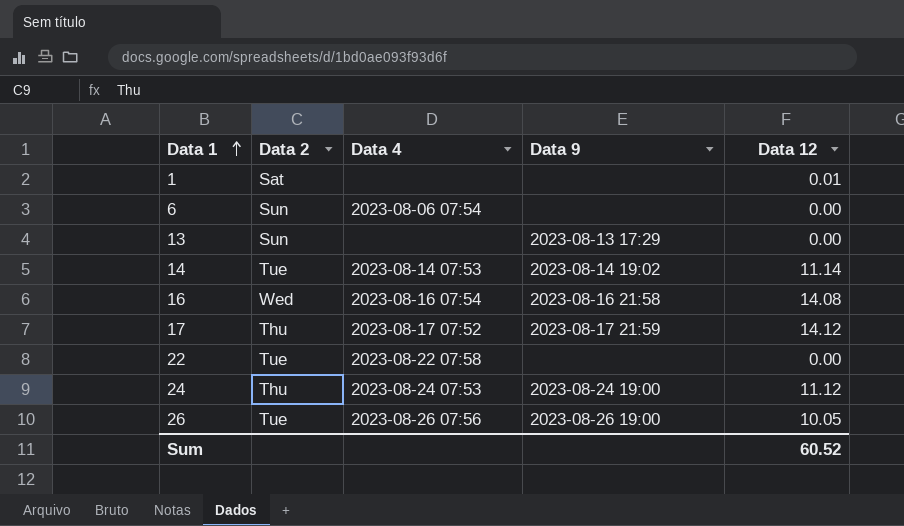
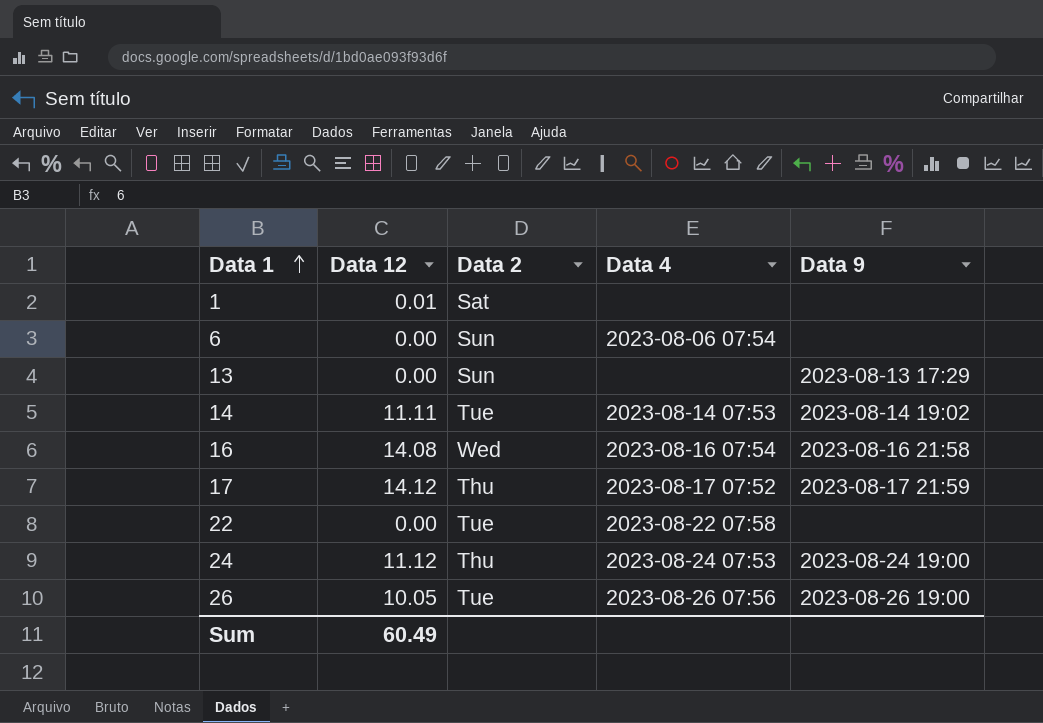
column Data 12 | position: 5 -> 2
14 | Data 12: 11.14 -> 11.11
Sum | Data 12: 60.52 -> 60.49

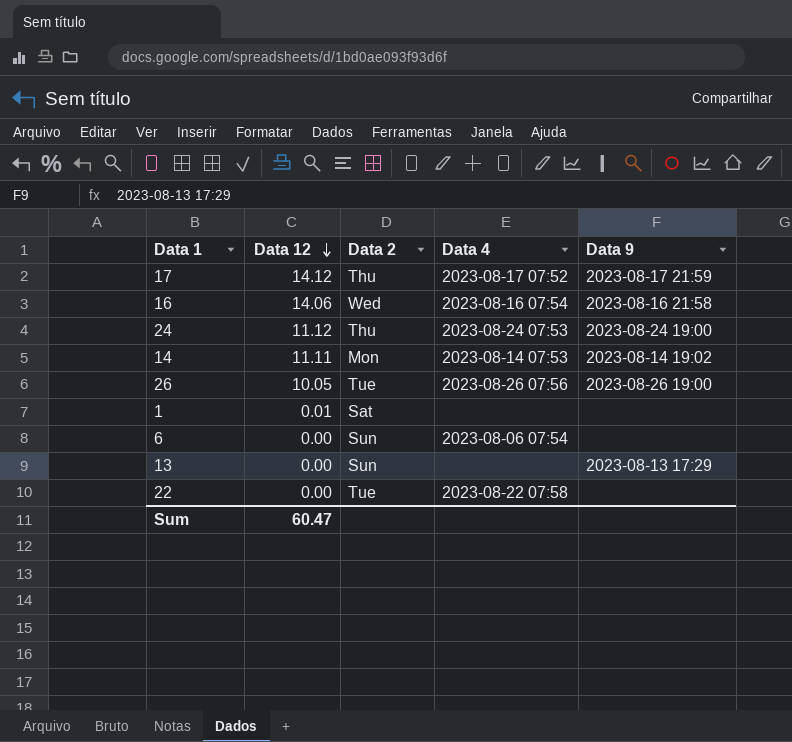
row order: Data 1 ascending -> Data 12 descending
16 | Data 12: 14.08 -> 14.06
14 | Data 2: Tue -> Mon
Sum | Data 12: 60.49 -> 60.47

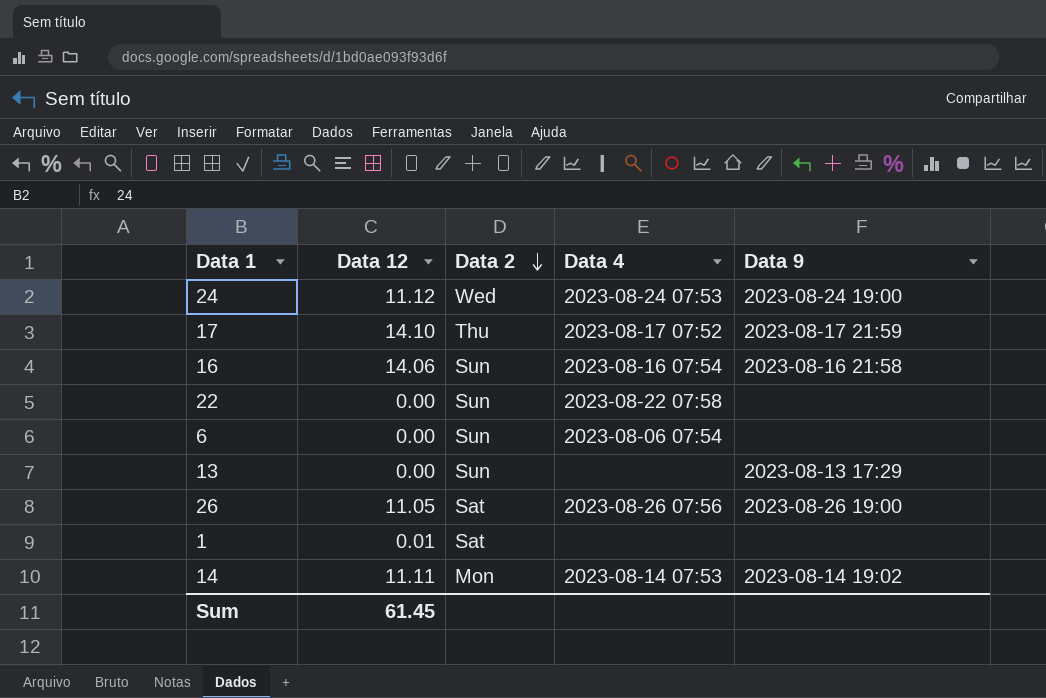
row order: Data 12 descending -> Data 2 descending
24 | Data 2: Thu -> Wed
17 | Data 12: 14.12 -> 14.10
16 | Data 2: Wed -> Sun
22 | Data 2: Tue -> Sun
26 | Data 12: 10.05 -> 11.05
26 | Data 2: Tue -> Sat
Sum | Data 12: 60.47 -> 61.45

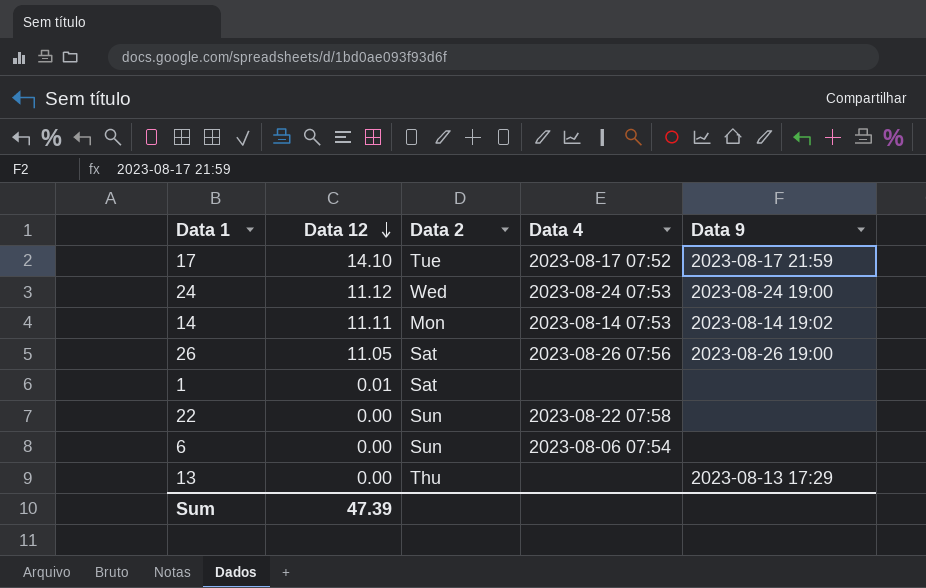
row order: Data 2 descending -> Data 12 descending
row 16: 14.06 | Sun | 2023-08-16 07:54 | 2023-08-16 21:58 -> none
17 | Data 2: Thu -> Tue
13 | Data 2: Sun -> Thu
Sum | Data 12: 61.45 -> 47.39

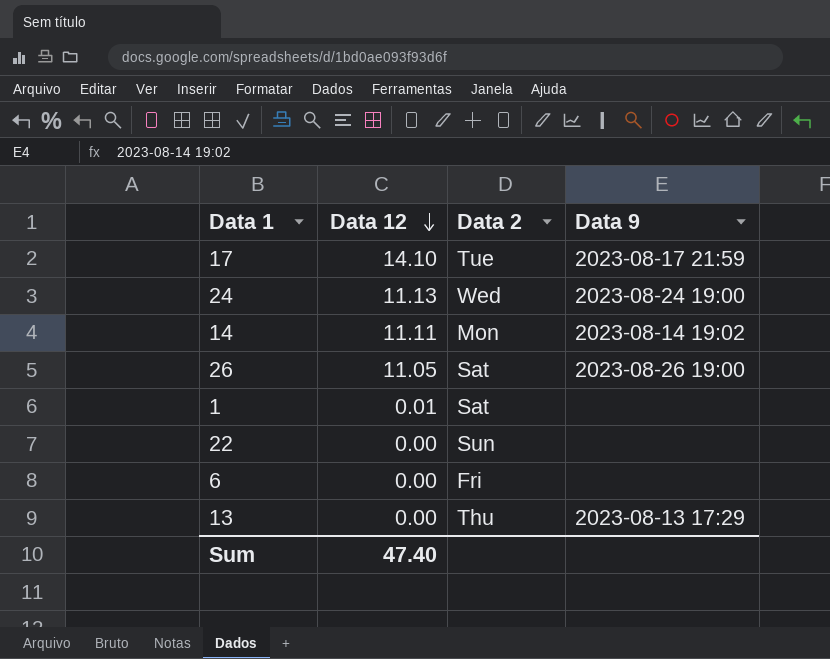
column Data 4 | position: 4 -> none
24 | Data 12: 11.12 -> 11.13
6 | Data 2: Sun -> Fri
Sum | Data 12: 47.39 -> 47.40

